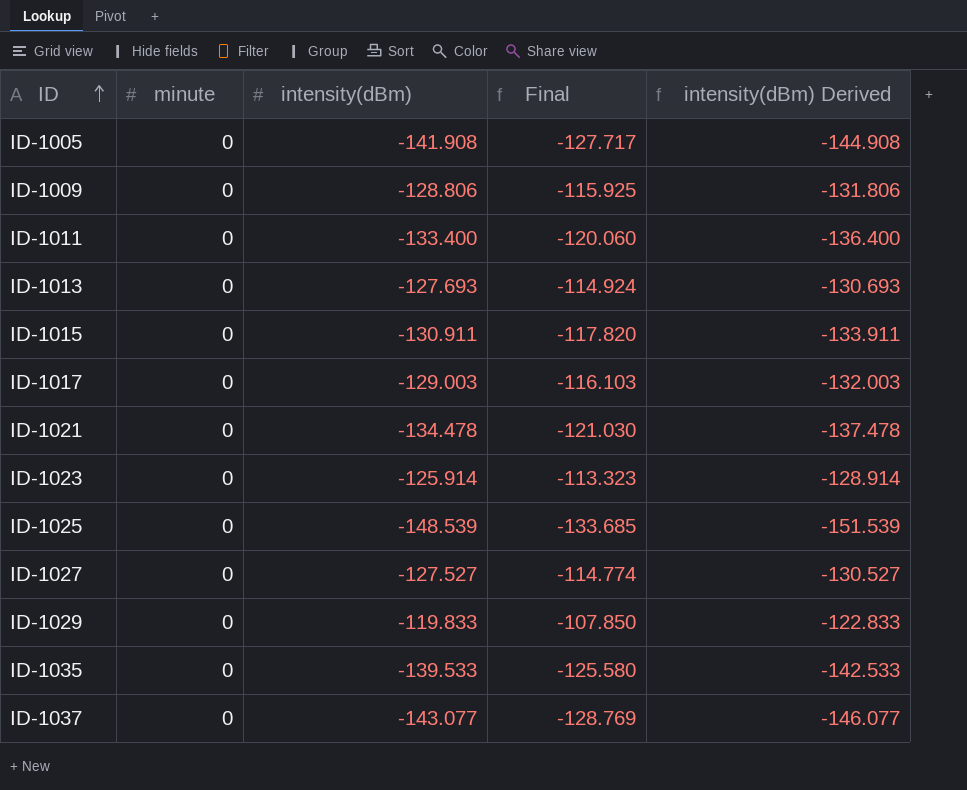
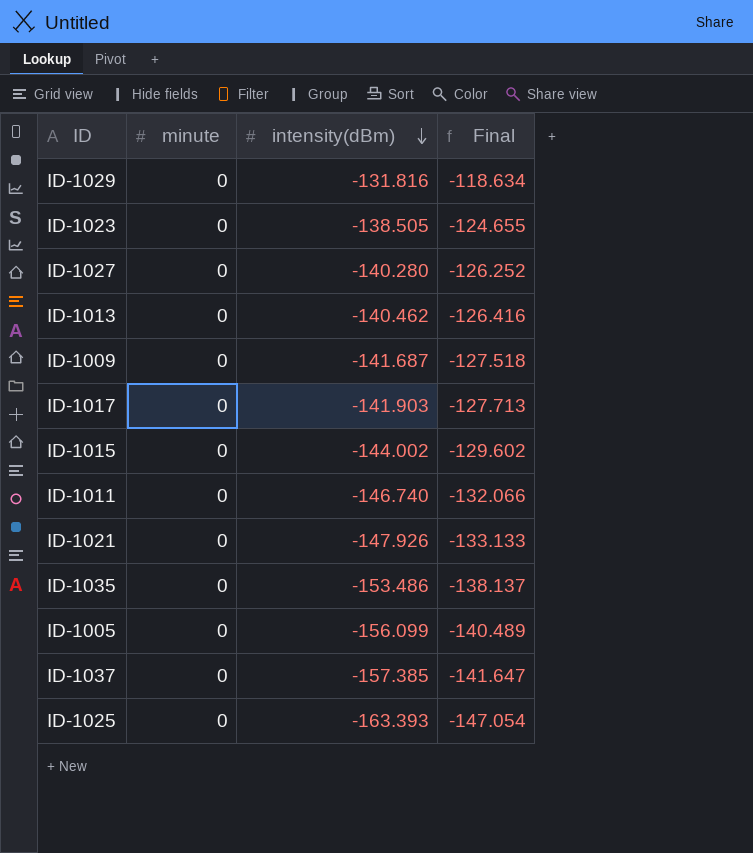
row order: ID ascending -> intensity(dBm) descending
column intensity(dBm) Derived | formula: [intensity(dBm)] - 3 -> none
ID-1029 | intensity(dBm): -119.833 -> -131.816
ID-1029 | Final: -107.850 -> -118.634
ID-1023 | intensity(dBm): -125.914 -> -138.505
ID-1023 | Final: -113.323 -> -124.655
ID-1027 | intensity(dBm): -127.527 -> -140.280
ID-1027 | Final: -114.774 -> -126.252
ID-1013 | intensity(dBm): -127.693 -> -140.462
ID-1013 | Final: -114.924 -> -126.416
ID-1009 | intensity(dBm): -128.806 -> -141.687
ID-1009 | Final: -115.925 -> -127.518
ID-1017 | intensity(dBm): -129.003 -> -141.903
ID-1017 | Final: -116.103 -> -127.713
ID-1015 | intensity(dBm): -130.911 -> -144.002
ID-1015 | Final: -117.820 -> -129.602
ID-1011 | intensity(dBm): -133.400 -> -146.740
ID-1011 | Final: -120.060 -> -132.066
ID-1021 | intensity(dBm): -134.478 -> -147.926
ID-1021 | Final: -121.030 -> -133.133
ID-1035 | intensity(dBm): -139.533 -> -153.486
ID-1035 | Final: -125.580 -> -138.137
ID-1005 | intensity(dBm): -141.908 -> -156.099
ID-1005 | Final: -127.717 -> -140.489
ID-1037 | intensity(dBm): -143.077 -> -157.385
ID-1037 | Final: -128.769 -> -141.647
ID-1025 | intensity(dBm): -148.539 -> -163.393
ID-1025 | Final: -133.685 -> -147.054

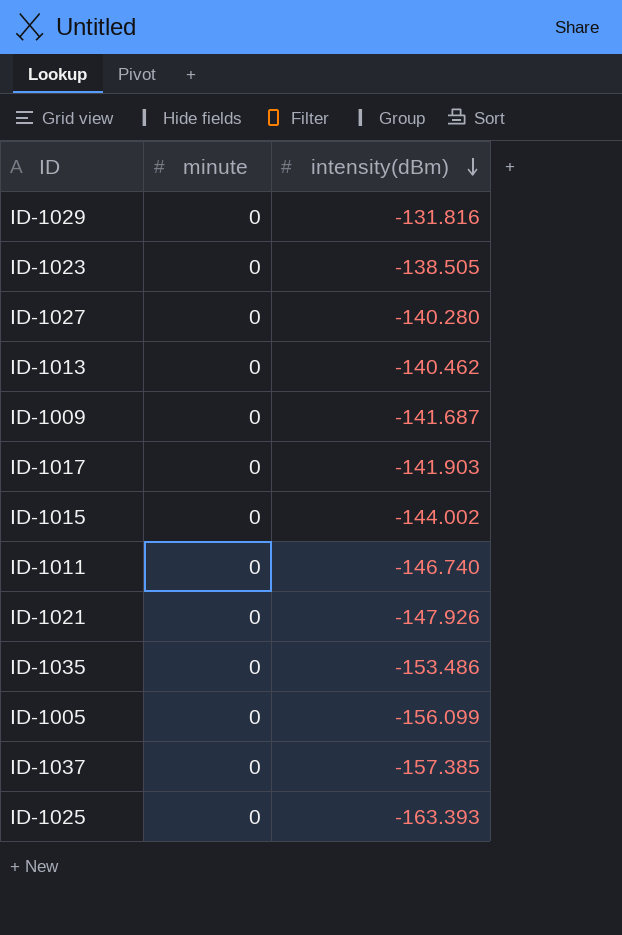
column Final | formula: [intensity(dBm)] * 0.9 -> none

